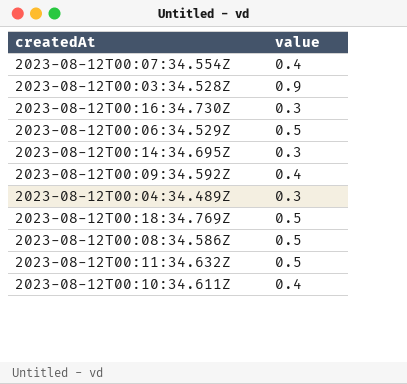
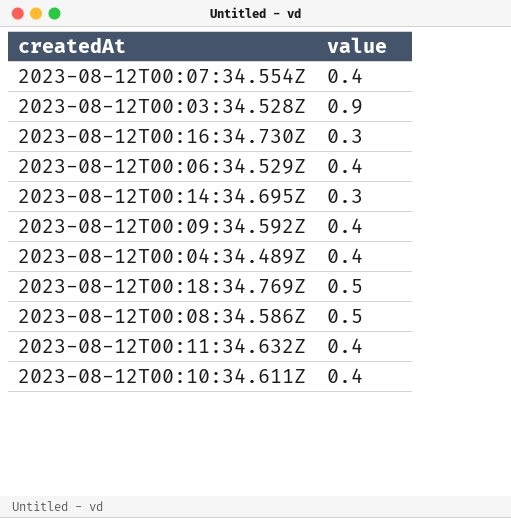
2023-08-12T00:06:34.529Z | value: 0.5 -> 0.4
2023-08-12T00:04:34.489Z | value: 0.3 -> 0.4
2023-08-12T00:11:34.632Z | value: 0.5 -> 0.4

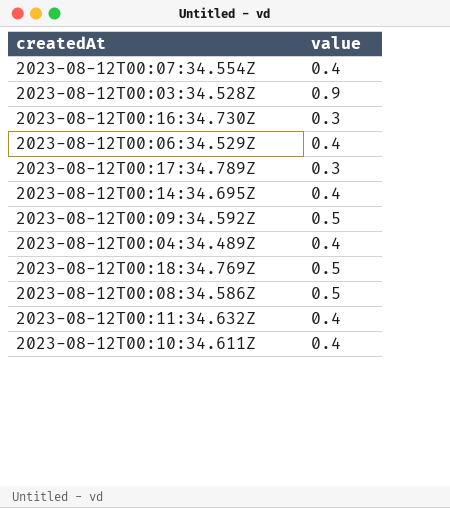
row 2023-08-12T00:17:34.789Z: none -> 0.3
2023-08-12T00:14:34.695Z | value: 0.3 -> 0.4
2023-08-12T00:09:34.592Z | value: 0.4 -> 0.5

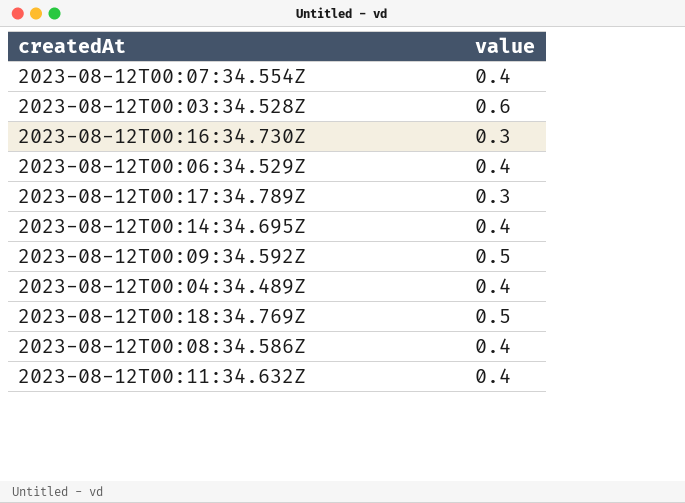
row 2023-08-12T00:10:34.611Z: 0.4 -> none
2023-08-12T00:03:34.528Z | value: 0.9 -> 0.6
2023-08-12T00:08:34.586Z | value: 0.5 -> 0.4

